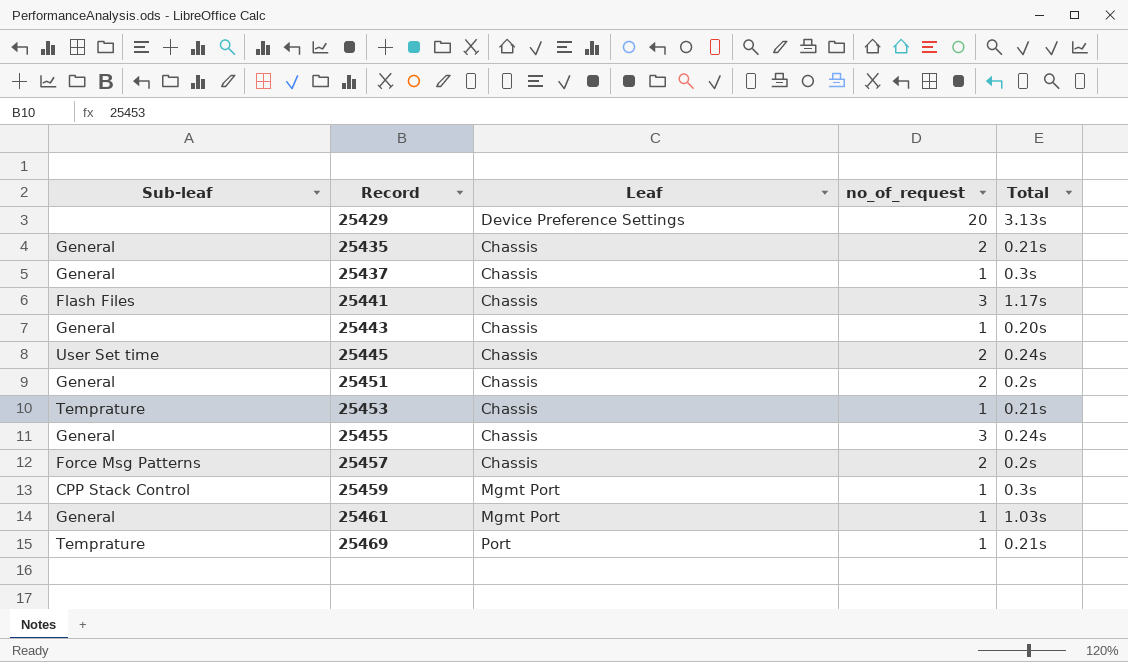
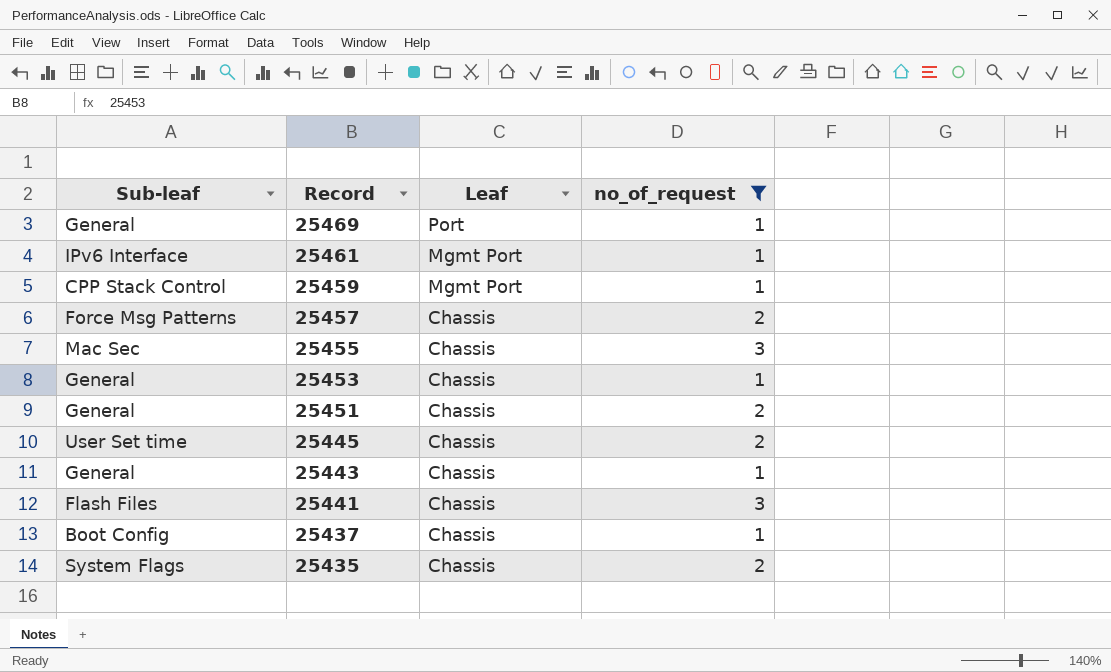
filter: none -> no_of_request != 20
row order: Record ascending -> Record descending
column Total | position: 5 -> none
25469 | Sub-leaf: Temprature -> General
25461 | Sub-leaf: General -> IPv6 Interface
25455 | Sub-leaf: General -> Mac Sec
25453 | Sub-leaf: Temprature -> General
25437 | Sub-leaf: General -> Boot Config
25435 | Sub-leaf: General -> System Flags

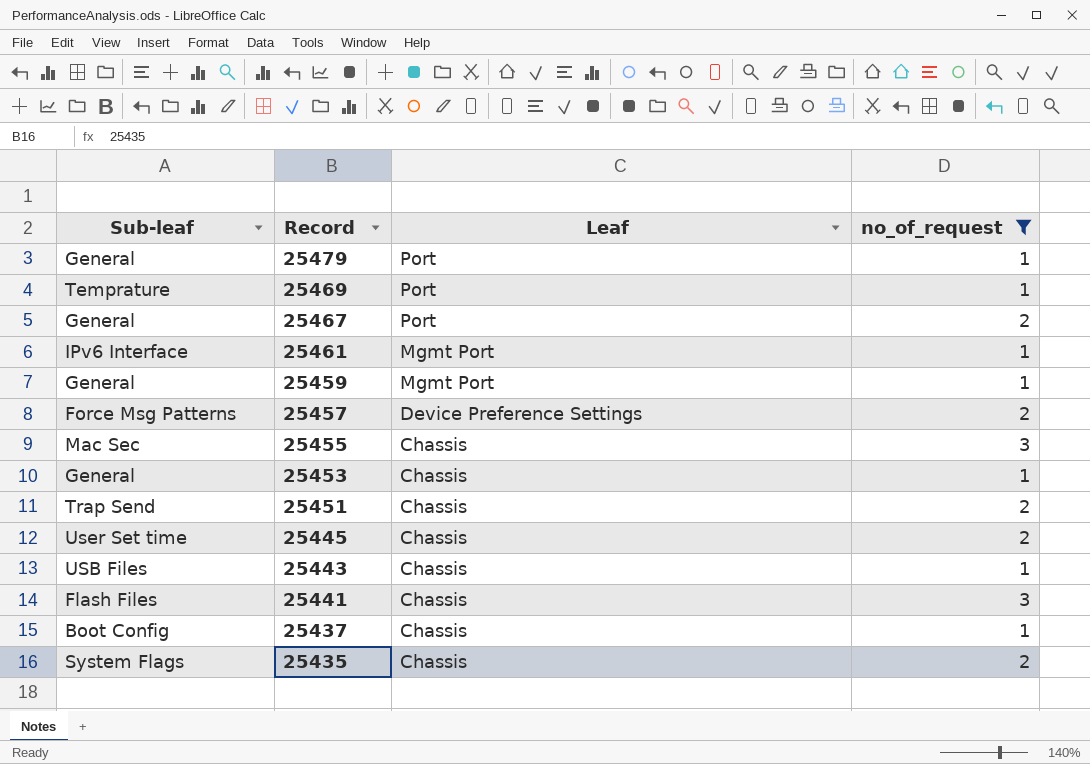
row 25479: none -> General | Port | 1
25469 | Sub-leaf: General -> Temprature
row 25467: none -> General | Port | 2
25459 | Sub-leaf: CPP Stack Control -> General
25457 | Leaf: Chassis -> Device Preference Settings
25451 | Sub-leaf: General -> Trap Send
25443 | Sub-leaf: General -> USB Files

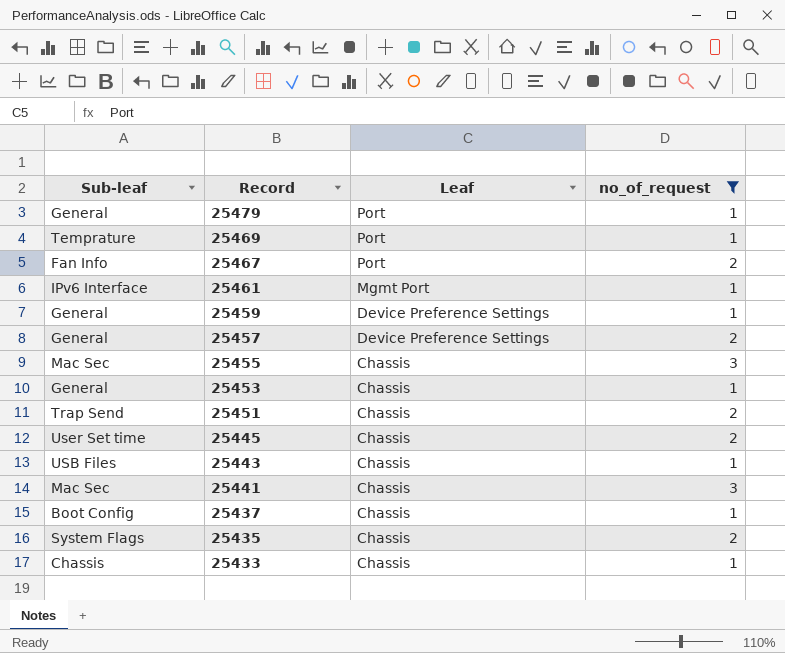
25467 | Sub-leaf: General -> Fan Info
25459 | Leaf: Mgmt Port -> Device Preference Settings
25457 | Sub-leaf: Force Msg Patterns -> General
25441 | Sub-leaf: Flash Files -> Mac Sec
row 25433: none -> Chassis | Chassis | 1

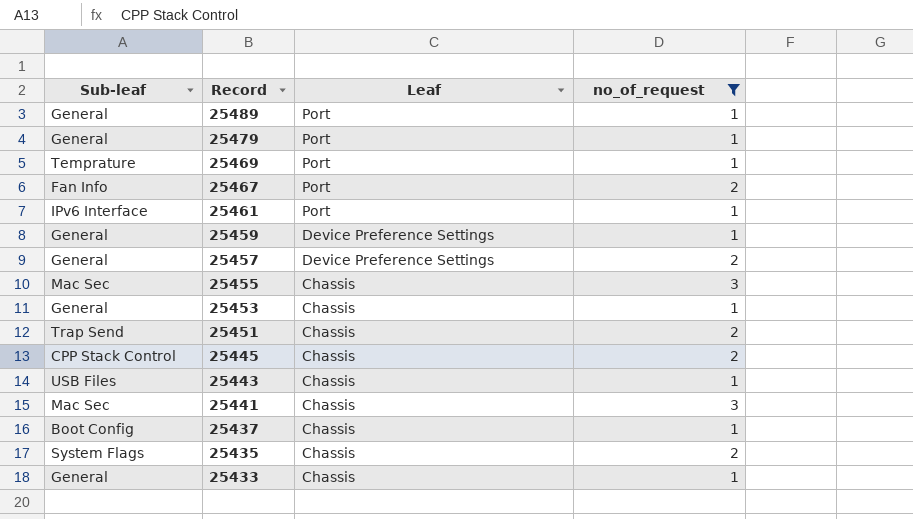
row 25489: none -> General | Port | 1
25461 | Leaf: Mgmt Port -> Port
25445 | Sub-leaf: User Set time -> CPP Stack Control
25433 | Sub-leaf: Chassis -> General

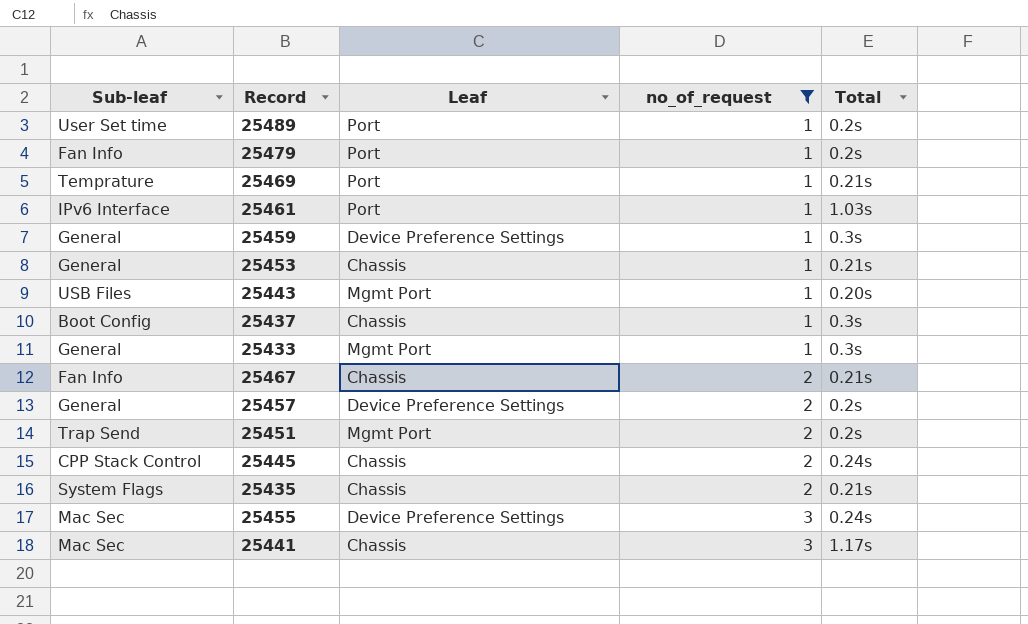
row order: Record descending -> no_of_request ascending
column Total | position: none -> 5
25489 | Sub-leaf: General -> User Set time
25479 | Sub-leaf: General -> Fan Info
25443 | Leaf: Chassis -> Mgmt Port
25433 | Leaf: Chassis -> Mgmt Port
25467 | Leaf: Port -> Chassis
25451 | Leaf: Chassis -> Mgmt Port
25455 | Leaf: Chassis -> Device Preference Settings

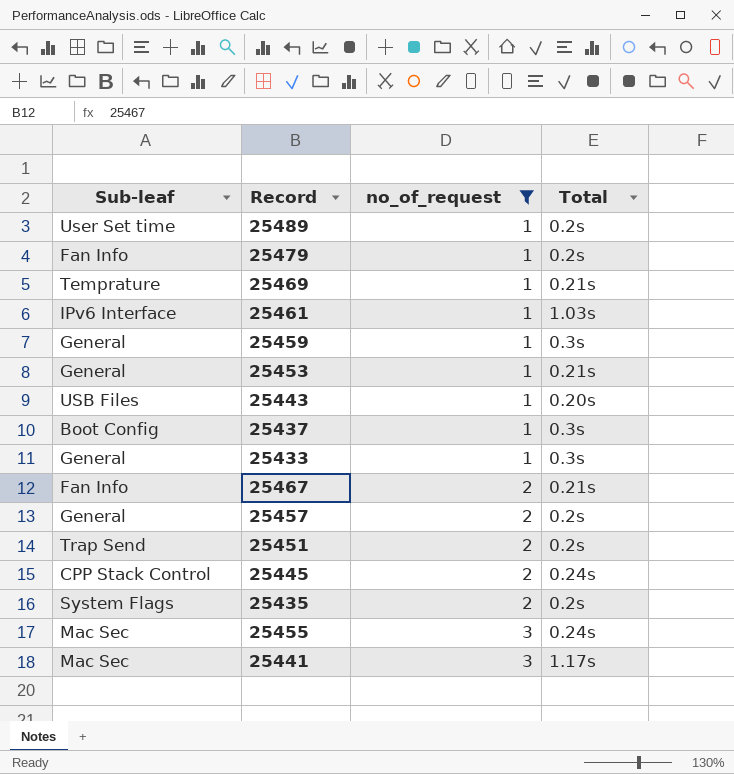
column Leaf | position: 3 -> none
25435 | Total: 0.21s -> 0.2s

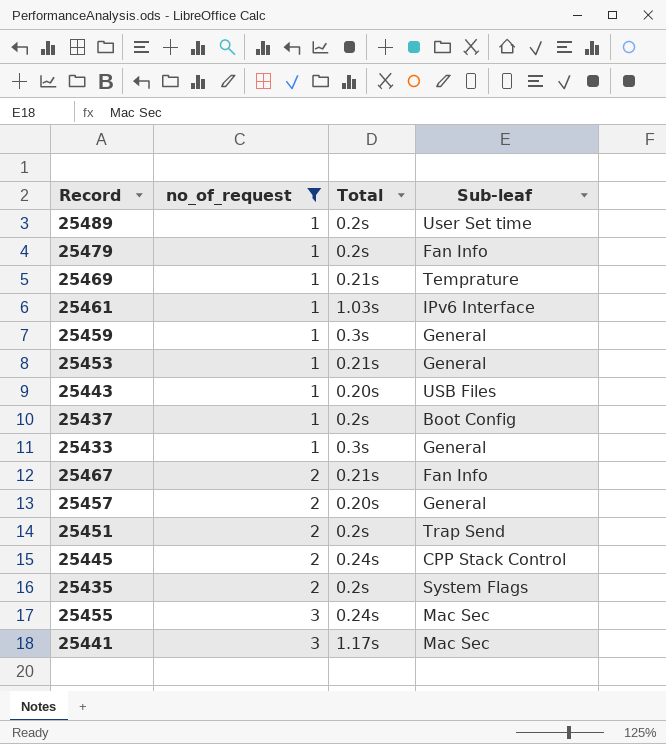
column Sub-leaf | position: 1 -> 4
25437 | Total: 0.3s -> 0.2s
25457 | Total: 0.2s -> 0.20s

